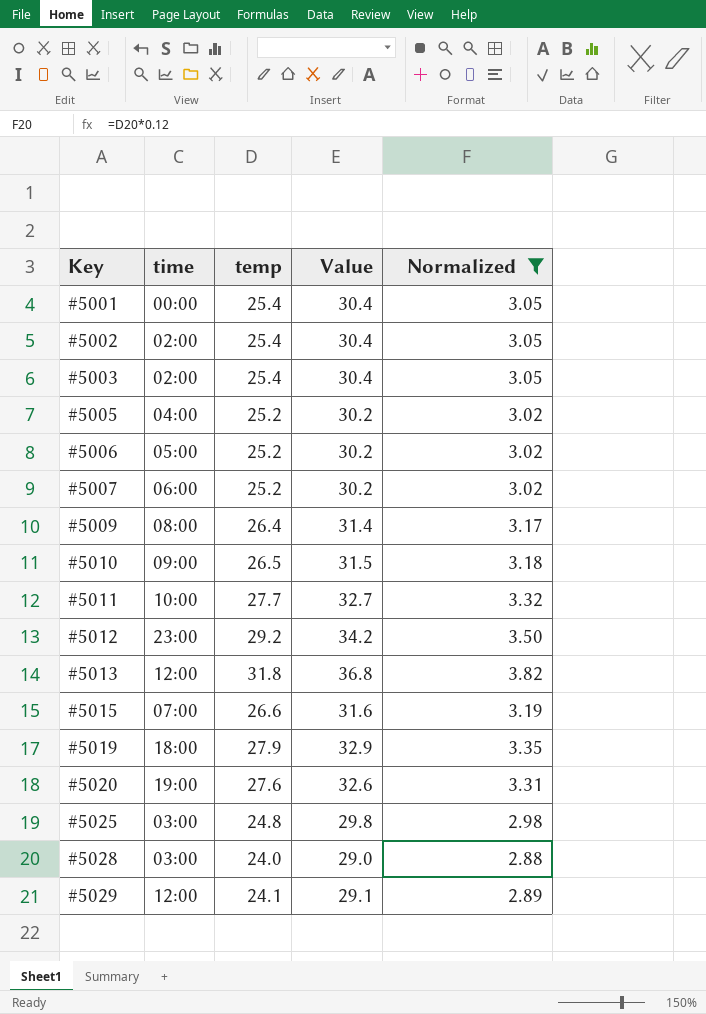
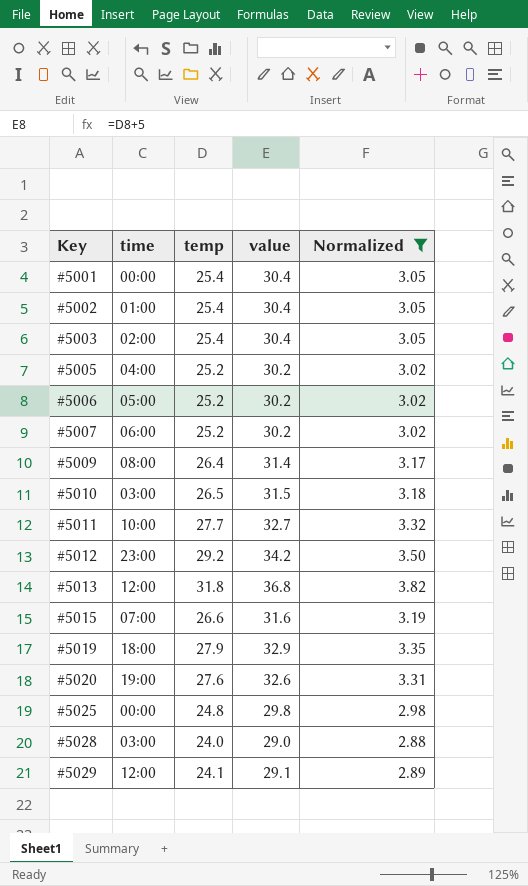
column name: Value -> value
#5002 | time: 02:00 -> 01:00
#5010 | time: 09:00 -> 03:00
#5025 | time: 03:00 -> 00:00

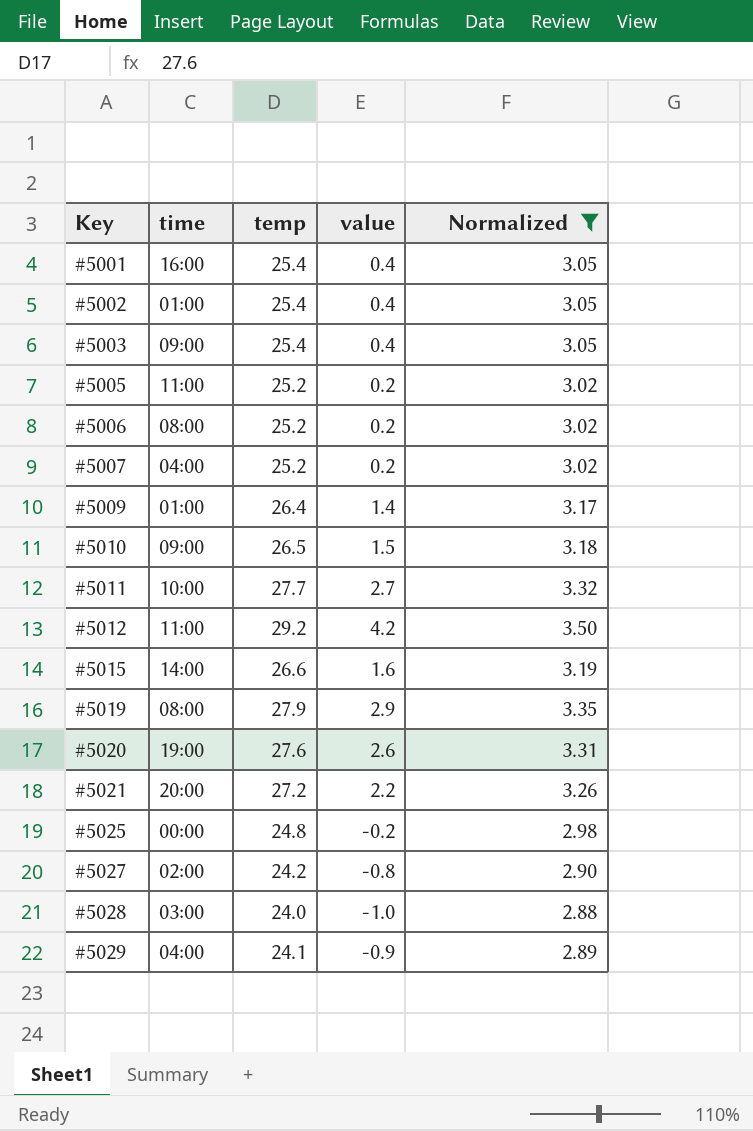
column value | formula: [temp] + 5 -> [temp] - 25
row #5013: 12:00 | 31.8 | 36.8 | 3.82 -> none
#5001 | time: 00:00 -> 16:00
#5003 | time: 02:00 -> 09:00
#5005 | time: 04:00 -> 11:00
#5006 | time: 05:00 -> 08:00
#5007 | time: 06:00 -> 04:00
#5009 | time: 08:00 -> 01:00
#5010 | time: 03:00 -> 09:00
#5012 | time: 23:00 -> 11:00
#5015 | time: 07:00 -> 14:00
#5019 | time: 18:00 -> 08:00
row #5021: none -> 20:00 | 27.2 | 2.2 | 3.26
row #5027: none -> 02:00 | 24.2 | -0.8 | 2.90
#5029 | time: 12:00 -> 04:00

